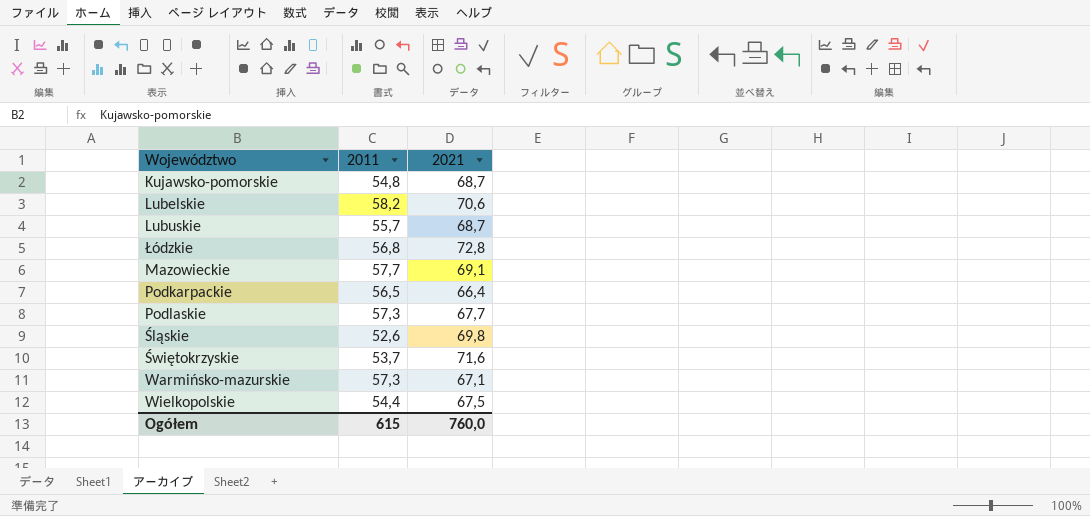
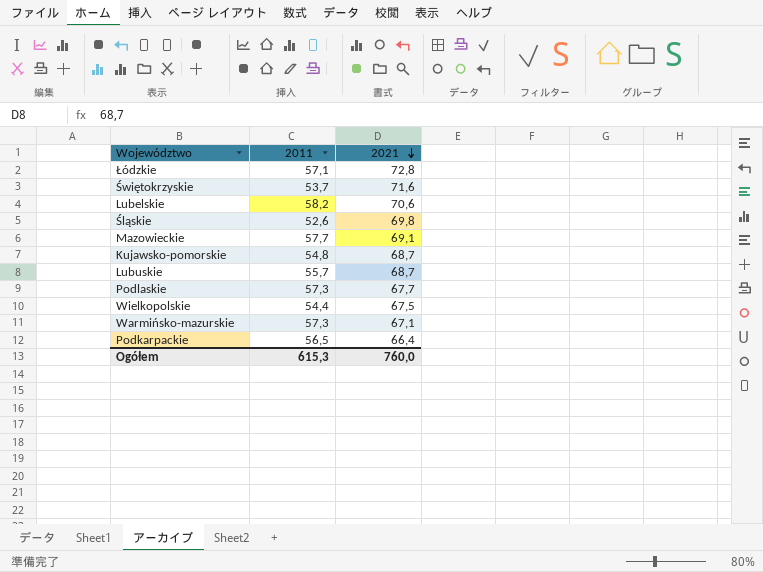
row order: none -> 2021 descending
Łódzkie | 2011: 56,8 -> 57,1
Ogółem | 2011: 615 -> 615,3

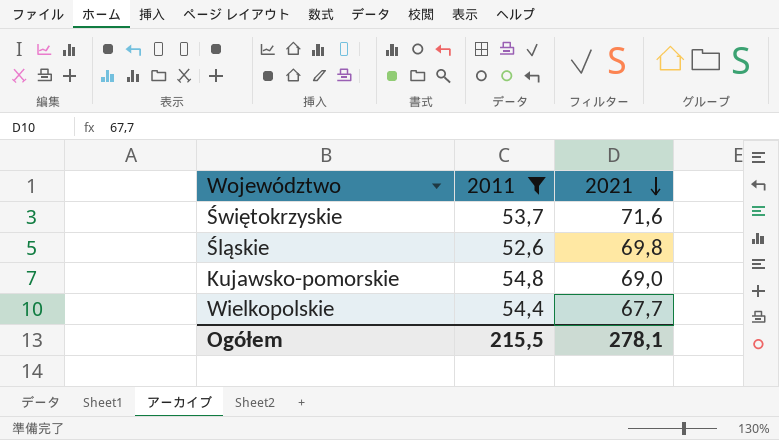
filter: none -> 2011 <= 54,8
Kujawsko-pomorskie | 2021: 68,7 -> 69,0
Wielkopolskie | 2021: 67,5 -> 67,7
Ogółem | 2011: 615,3 -> 215,5
Ogółem | 2021: 760,0 -> 278,1

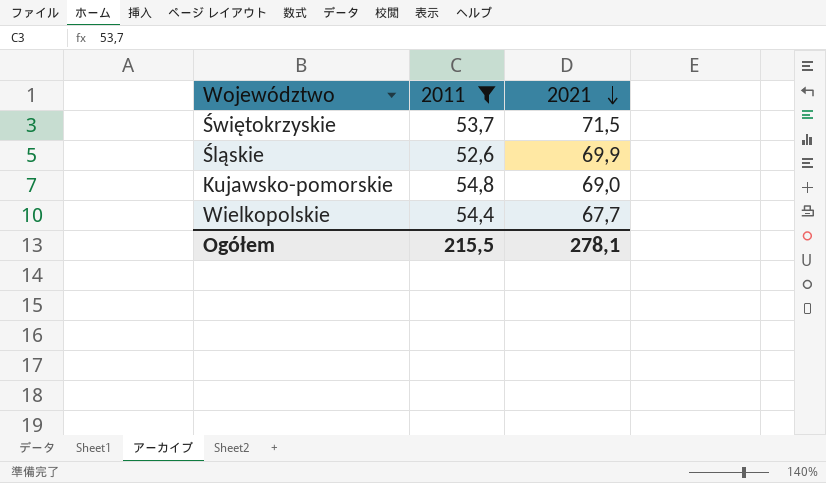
Świętokrzyskie | 2021: 71,6 -> 71,5
Śląskie | 2021: 69,8 -> 69,9

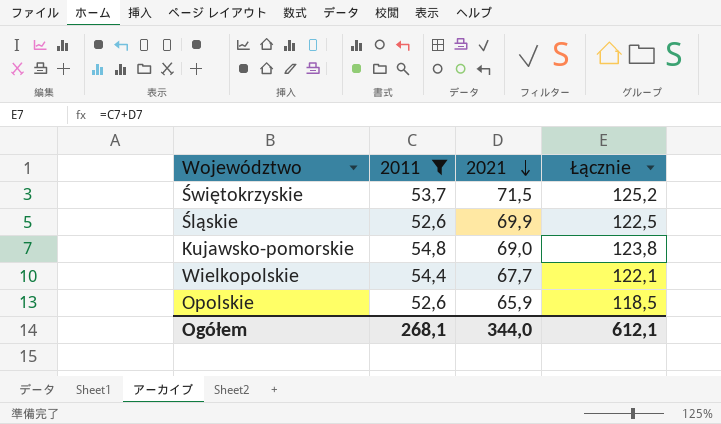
column Łącznie | formula: none -> [2011] + [2021]
row Opolskie: none -> 52,6 | 65,9 | 118,5
Ogółem | 2011: 215,5 -> 268,1
Ogółem | 2021: 278,1 -> 344,0

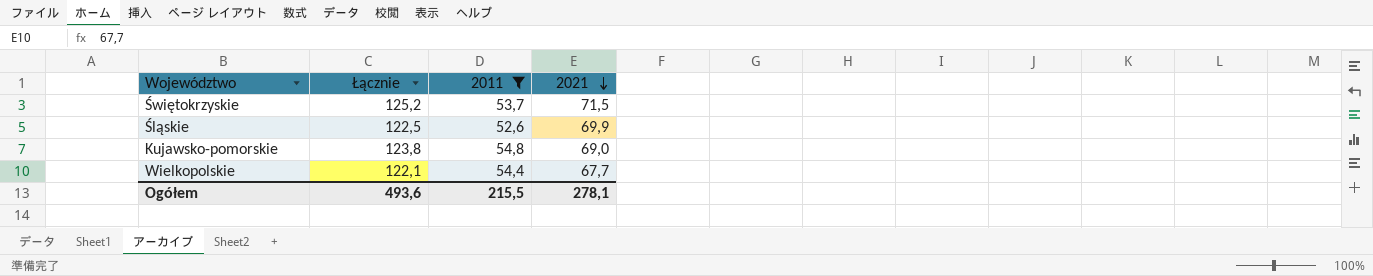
column Łącznie | position: 4 -> 2
row Opolskie: 52,6 | 65,9 | 118,5 -> none
Ogółem | Łącznie: 612,1 -> 493,6
Ogółem | 2011: 268,1 -> 215,5
Ogółem | 2021: 344,0 -> 278,1

